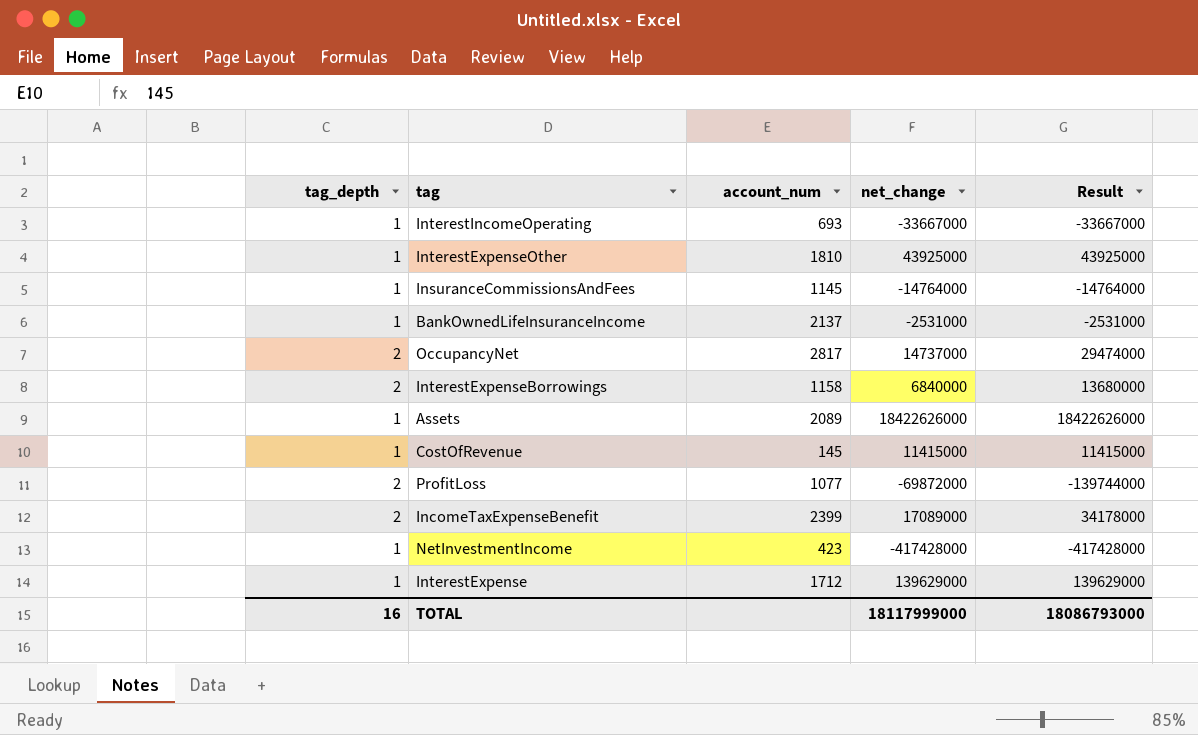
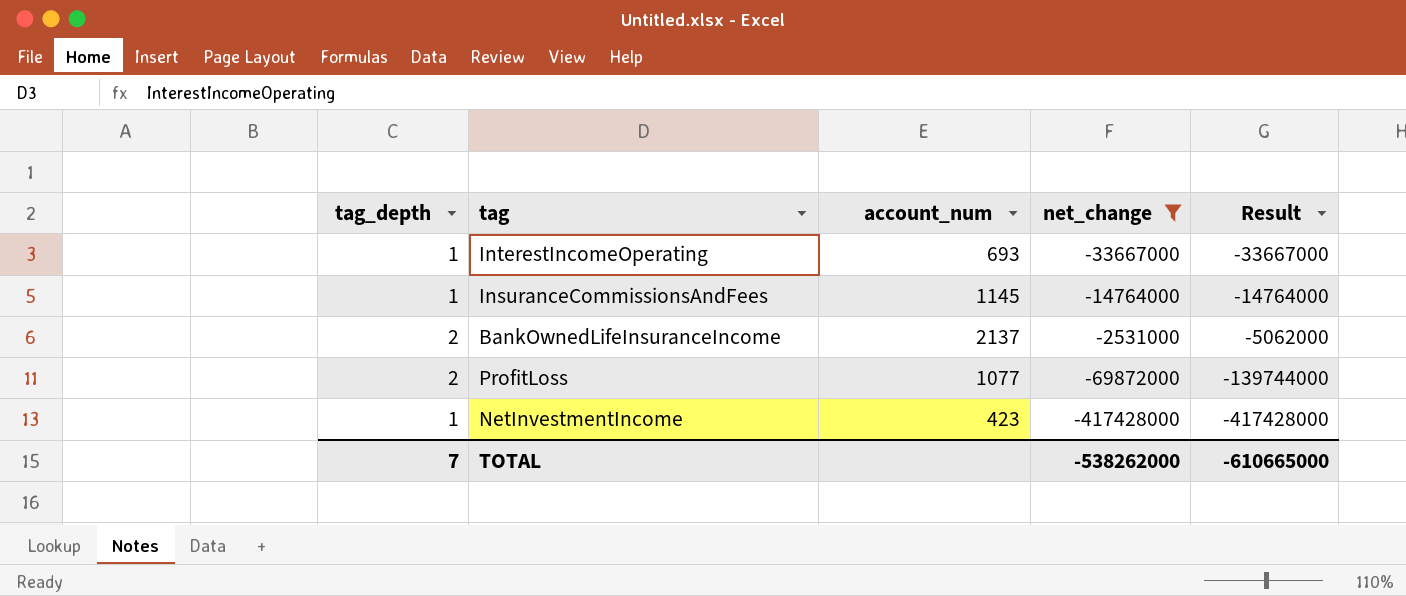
filter: none -> net_change <= -2531000
BankOwnedLifeInsuranceIncome | tag_depth: 1 -> 2
BankOwnedLifeInsuranceIncome | Result: -2531000 -> -5062000
TOTAL | tag_depth: 16 -> 7
TOTAL | net_change: 18117999000 -> -538262000
TOTAL | Result: 18086793000 -> -610665000

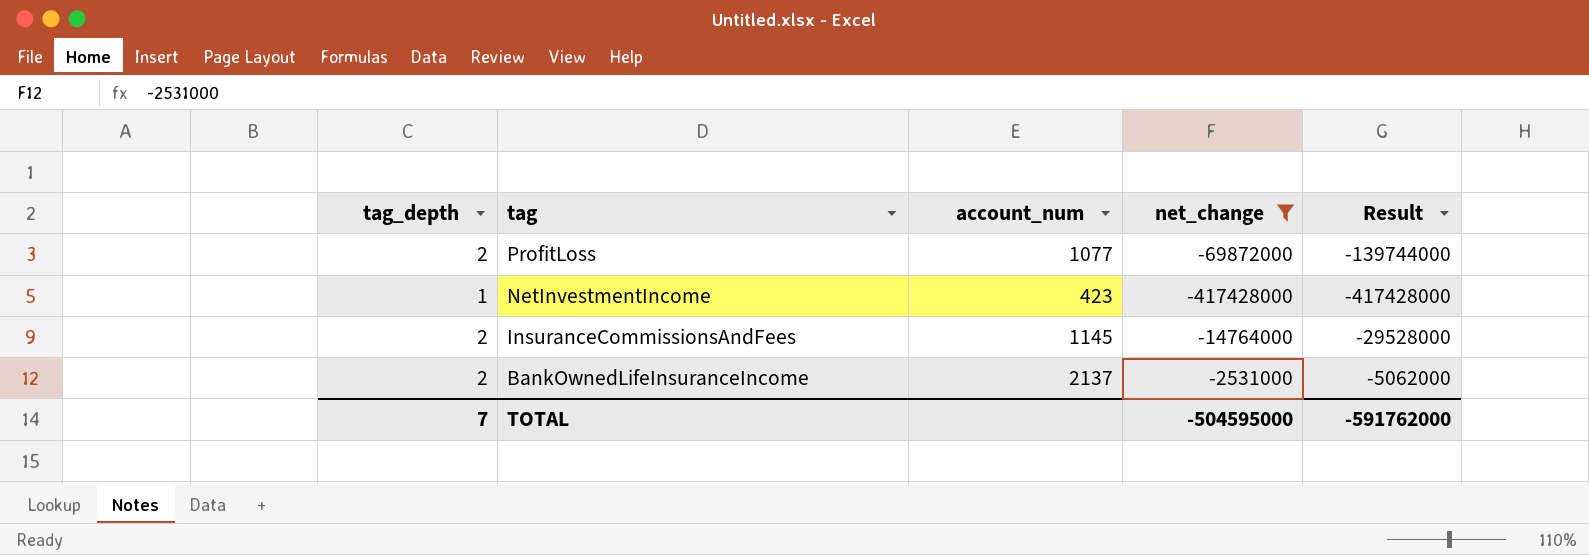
row order: none -> tag descending
row InterestIncomeOperating: 1 | 693 | -33667000 | -33667000 -> none
InsuranceCommissionsAndFees | tag_depth: 1 -> 2
InsuranceCommissionsAndFees | Result: -14764000 -> -29528000
TOTAL | net_change: -538262000 -> -504595000
TOTAL | Result: -610665000 -> -591762000

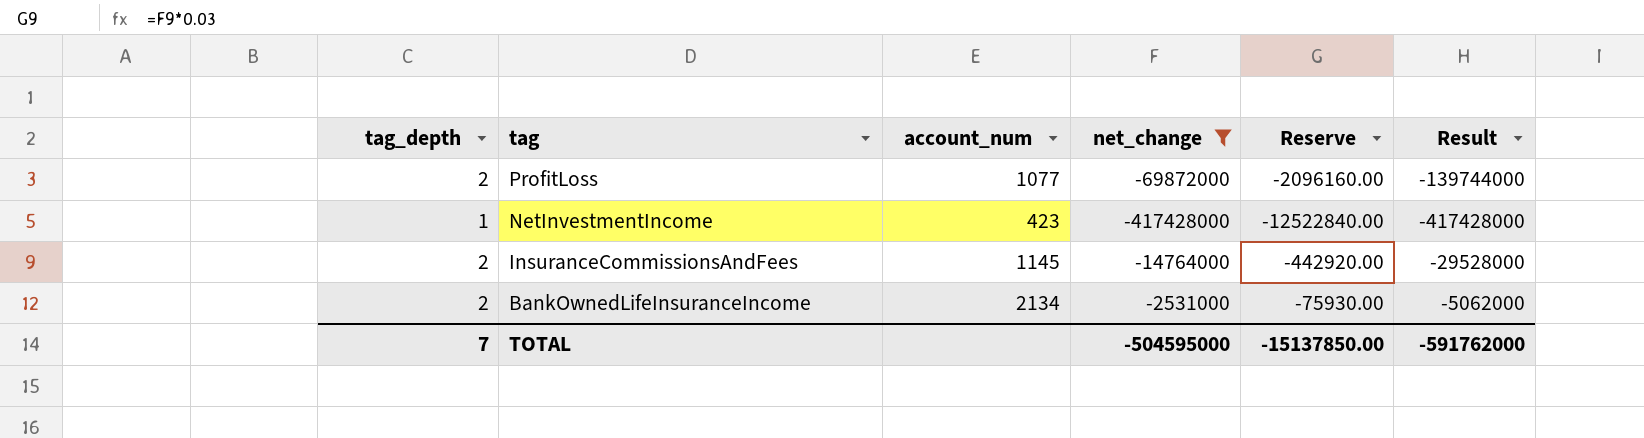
column Reserve | formula: none -> [net_change] * 0.03
BankOwnedLifeInsuranceIncome | account_num: 2137 -> 2134

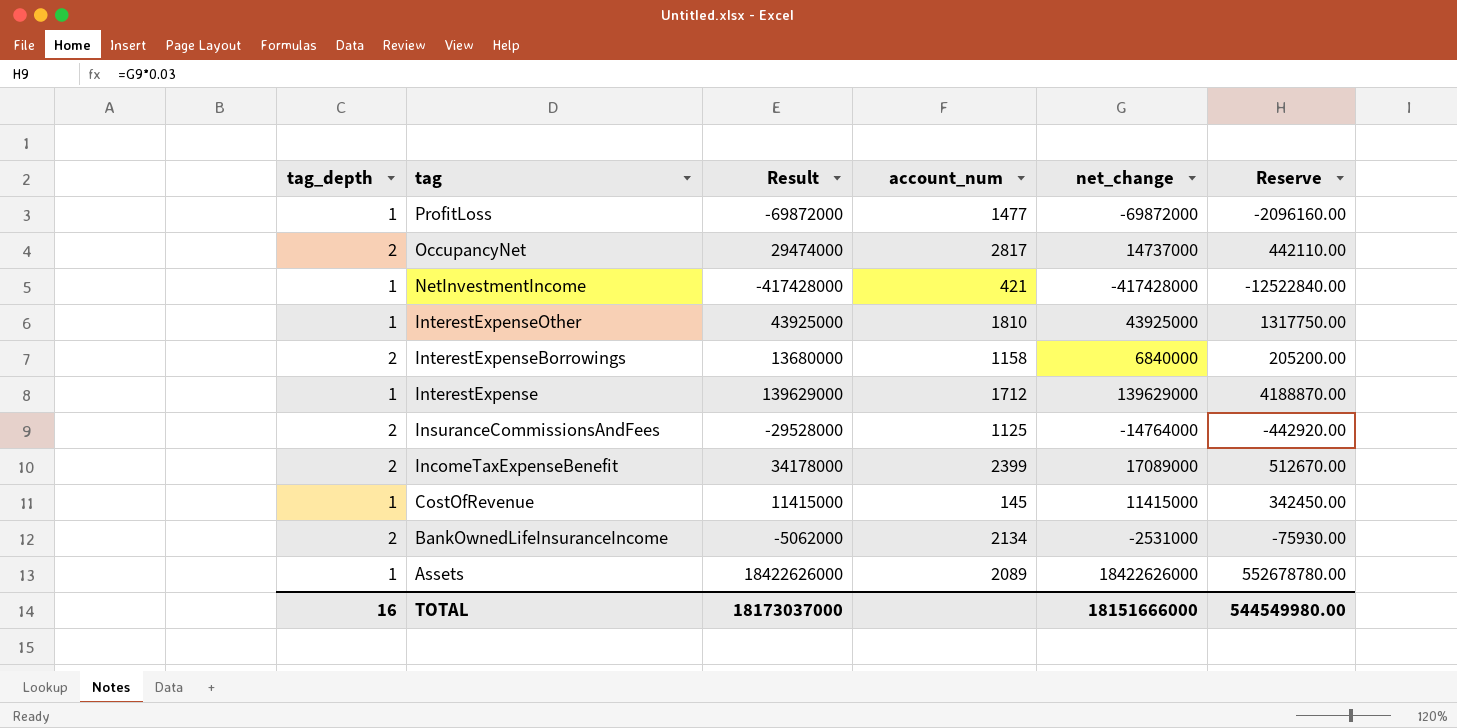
filter: net_change <= -2531000 -> none
column Result | position: 6 -> 3
ProfitLoss | tag_depth: 2 -> 1
ProfitLoss | Result: -139744000 -> -69872000
ProfitLoss | account_num: 1077 -> 1477
NetInvestmentIncome | account_num: 423 -> 421
InsuranceCommissionsAndFees | account_num: 1145 -> 1125
TOTAL | tag_depth: 7 -> 16
TOTAL | Result: -591762000 -> 18173037000
TOTAL | net_change: -504595000 -> 18151666000
TOTAL | Reserve: -15137850.00 -> 544549980.00

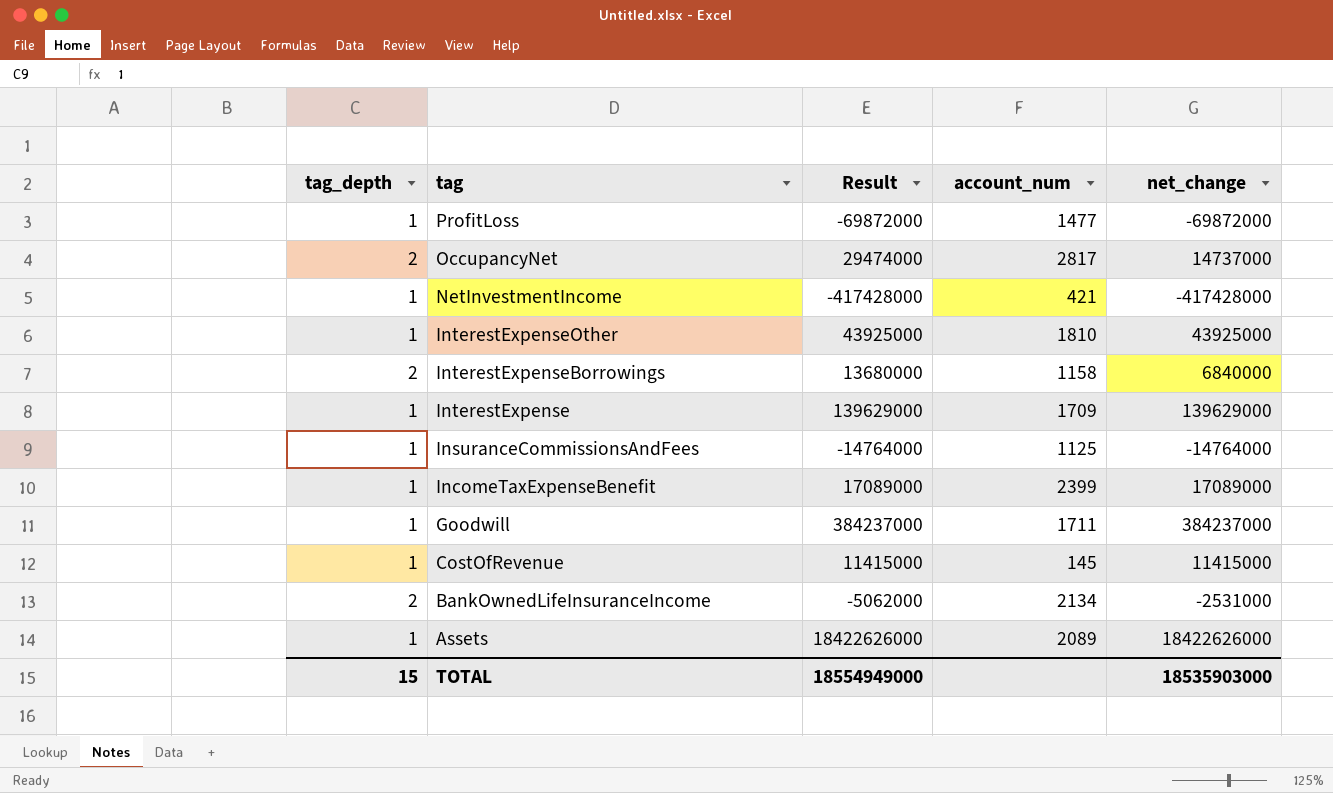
column Reserve | formula: [net_change] * 0.03 -> none
InterestExpense | account_num: 1712 -> 1709
InsuranceCommissionsAndFees | tag_depth: 2 -> 1
InsuranceCommissionsAndFees | Result: -29528000 -> -14764000
IncomeTaxExpenseBenefit | tag_depth: 2 -> 1
IncomeTaxExpenseBenefit | Result: 34178000 -> 17089000
row Goodwill: none -> 1 | 384237000 | 1711 | 384237000
TOTAL | tag_depth: 16 -> 15
TOTAL | Result: 18173037000 -> 18554949000
TOTAL | net_change: 18151666000 -> 18535903000

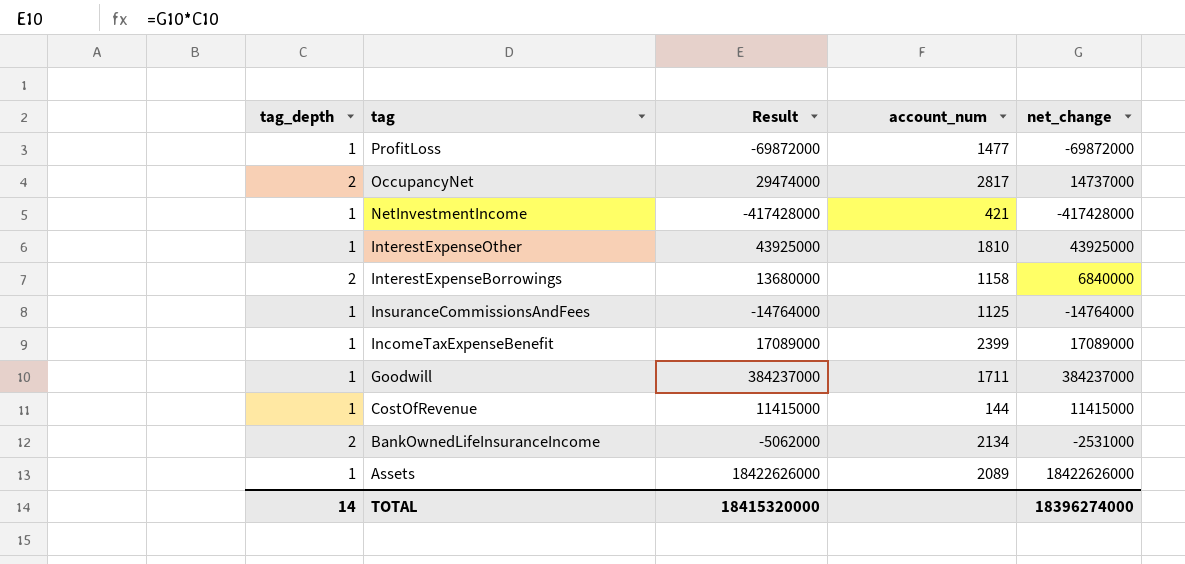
row InterestExpense: 1 | 139629000 | 1709 | 139629000 -> none
CostOfRevenue | account_num: 145 -> 144
TOTAL | tag_depth: 15 -> 14
TOTAL | Result: 18554949000 -> 18415320000
TOTAL | net_change: 18535903000 -> 18396274000

